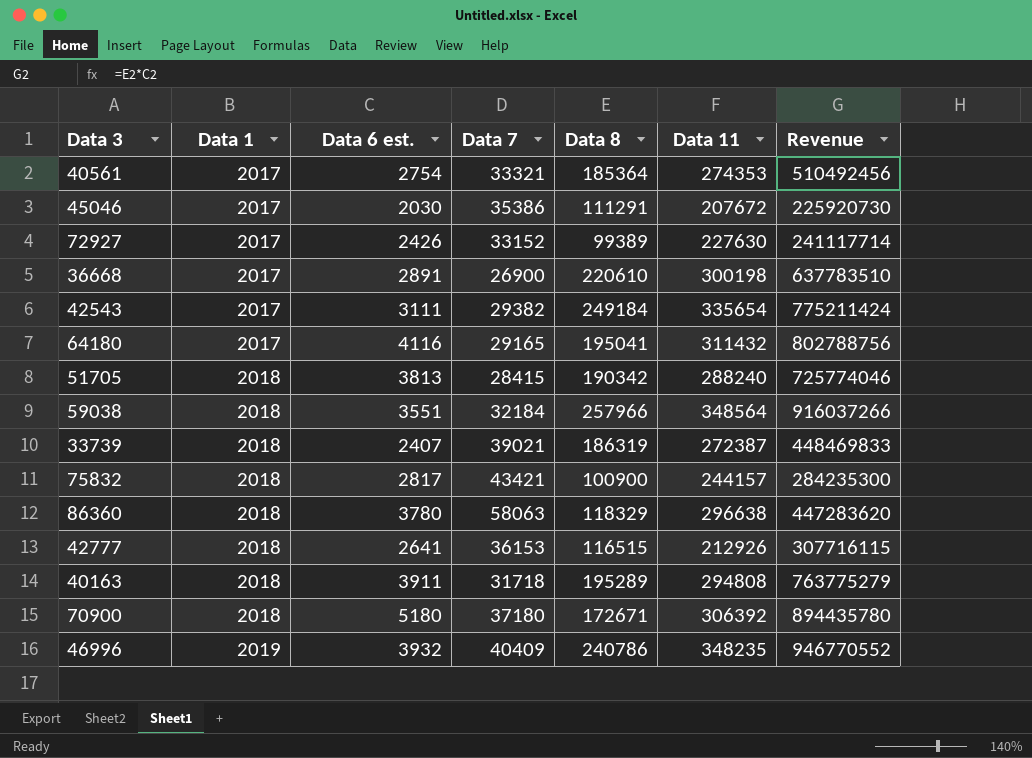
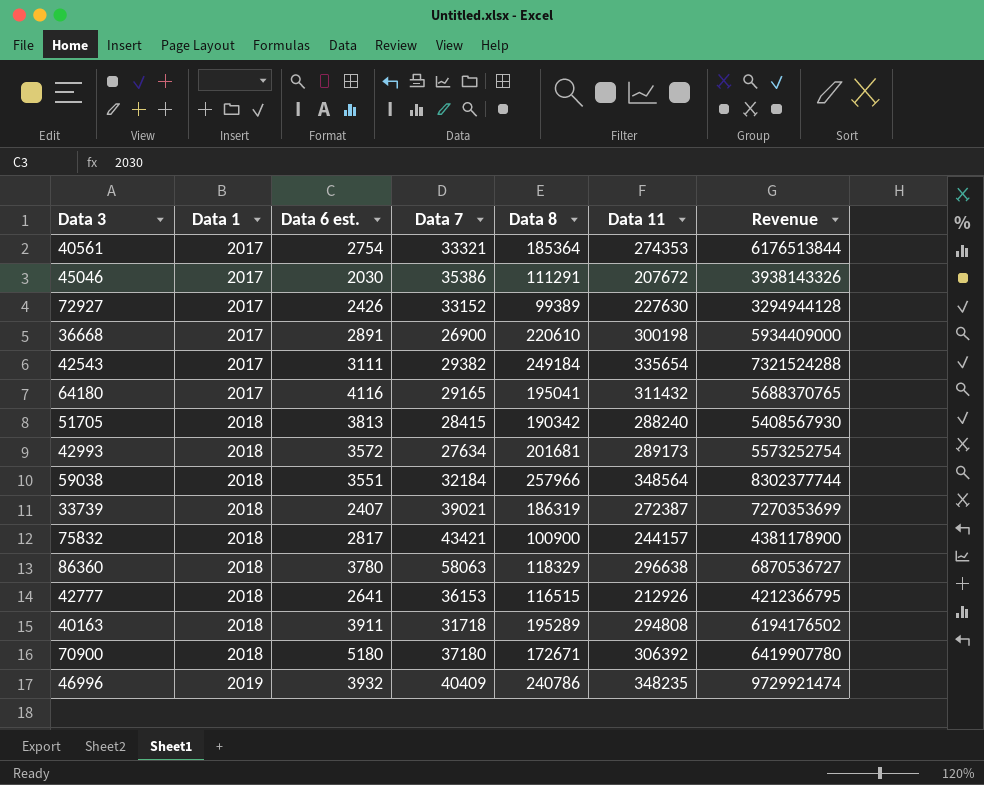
column Revenue | formula: [Data 6 est.] * [Data 8] -> [Data 7] * [Data 8]
row 42993: none -> 2018 | 3572 | 27634 | 201681 | 289173 | 5573252754

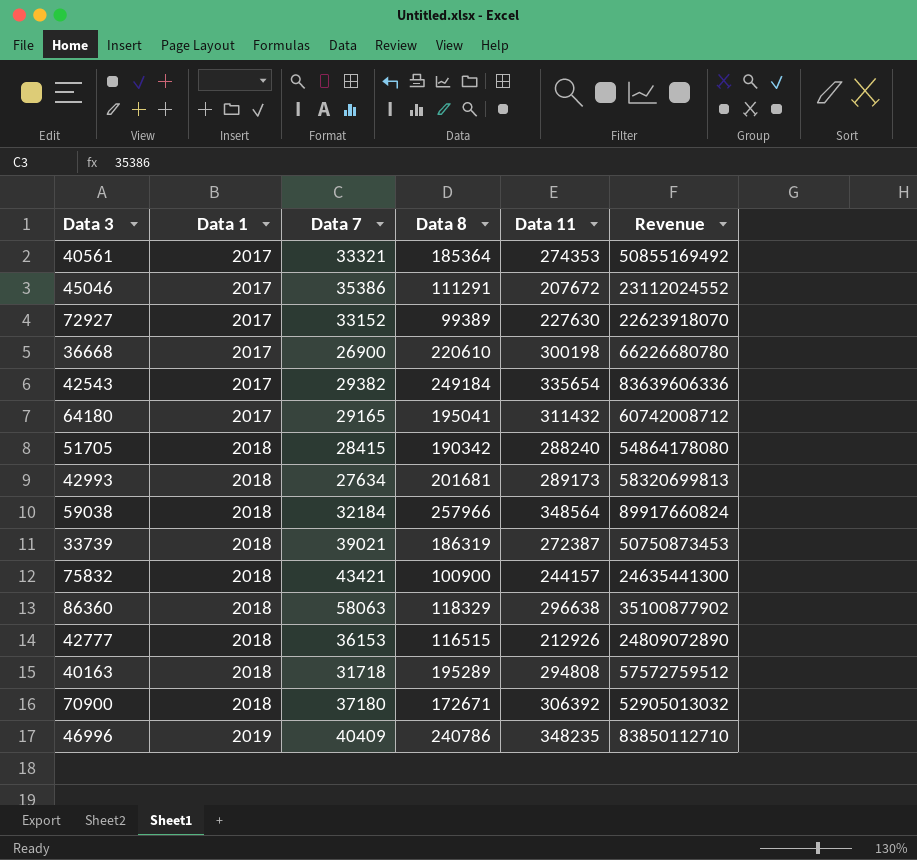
column Data 6 est. | position: 3 -> none
column Revenue | formula: [Data 7] * [Data 8] -> [Data 8] * [Data 11]

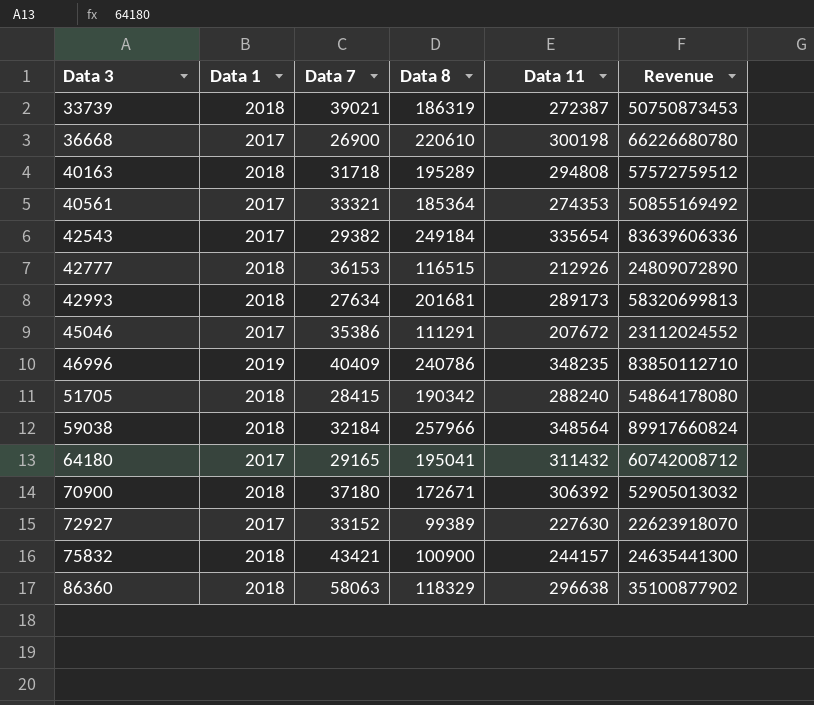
row order: Data 1 ascending -> Data 3 ascending

